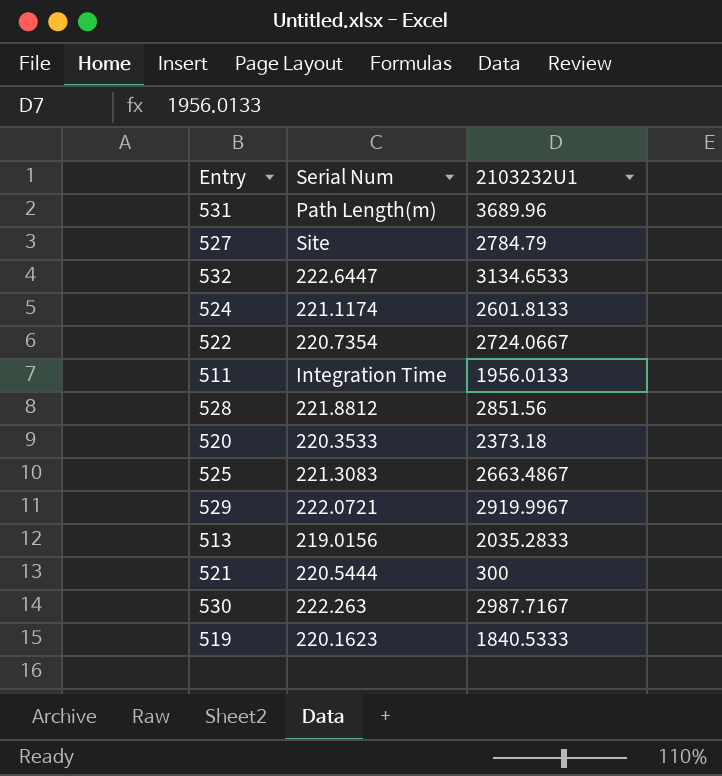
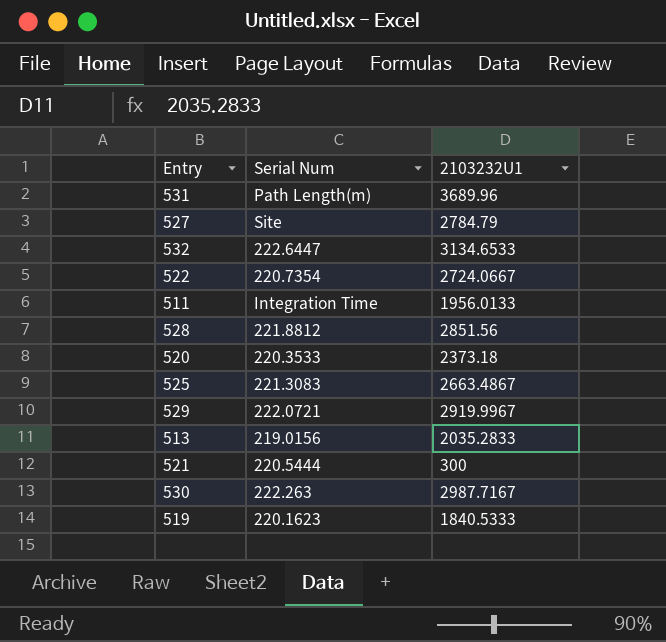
row 524: 221.1174 | 2601.8133 -> none

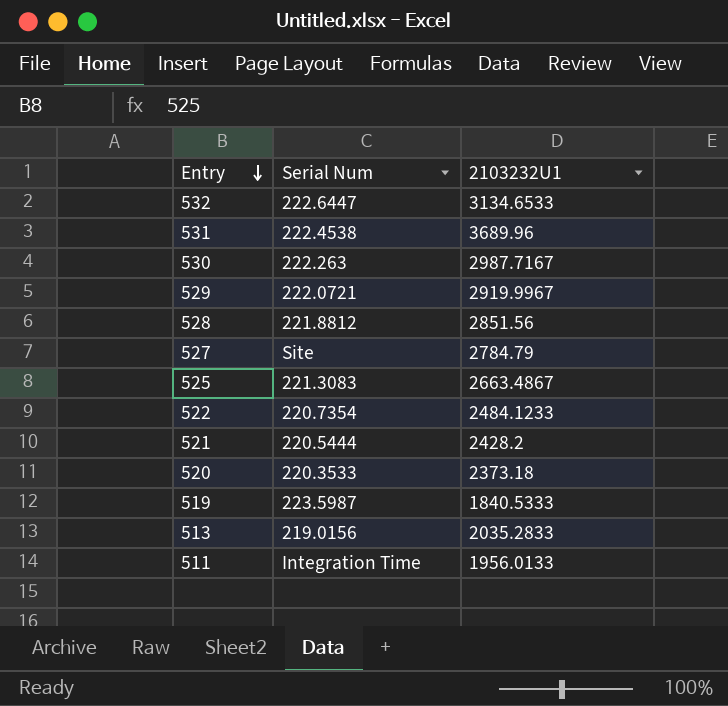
row order: none -> Entry descending
531 | Serial Num: Path Length(m) -> 222.4538
522 | 2103232U1: 2724.0667 -> 2484.1233
521 | 2103232U1: 300 -> 2428.2
519 | Serial Num: 220.1623 -> 223.5987

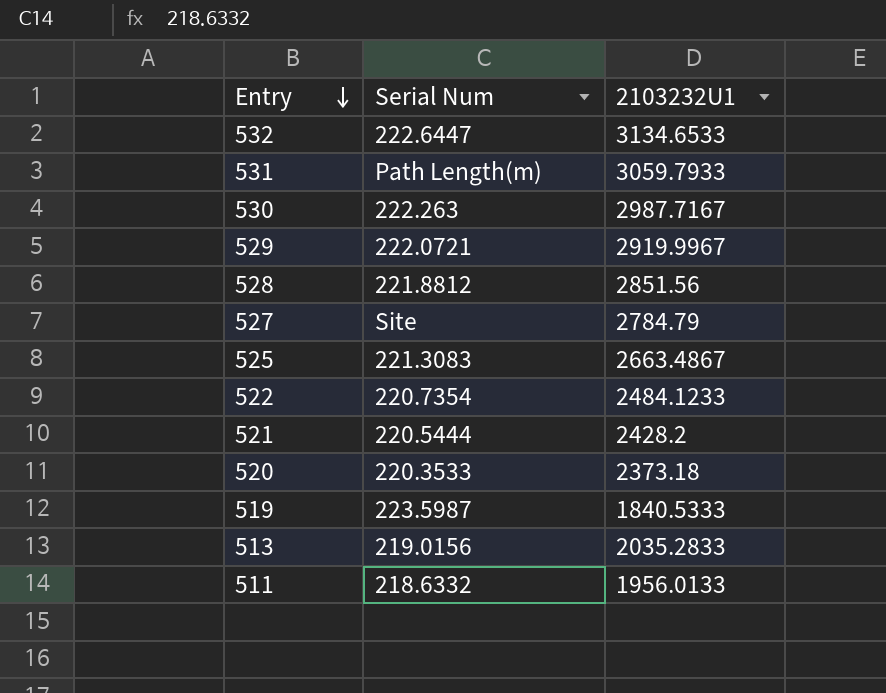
531 | Serial Num: 222.4538 -> Path Length(m)
531 | 2103232U1: 3689.96 -> 3059.7933
511 | Serial Num: Integration Time -> 218.6332

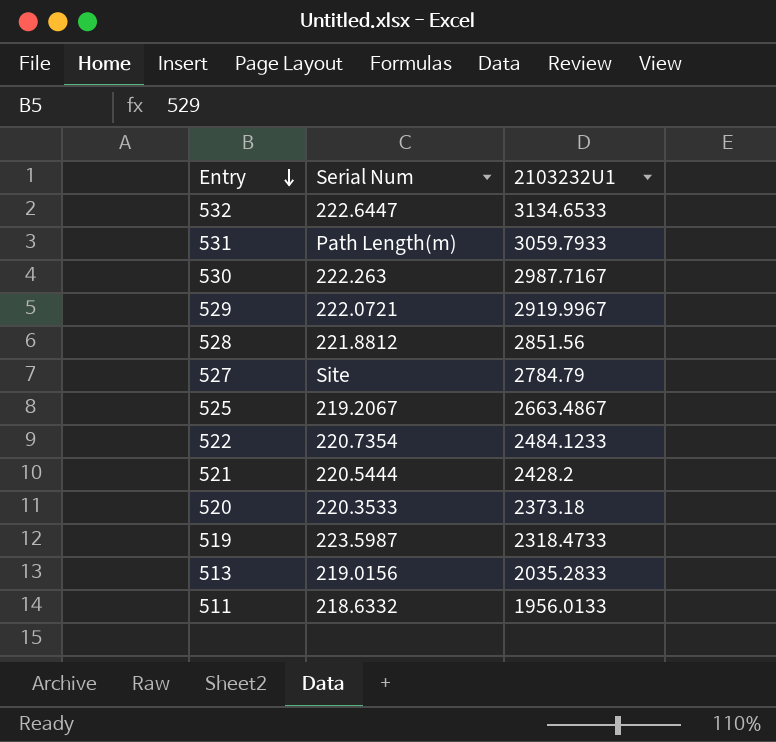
525 | Serial Num: 221.3083 -> 219.2067
519 | 2103232U1: 1840.5333 -> 2318.4733

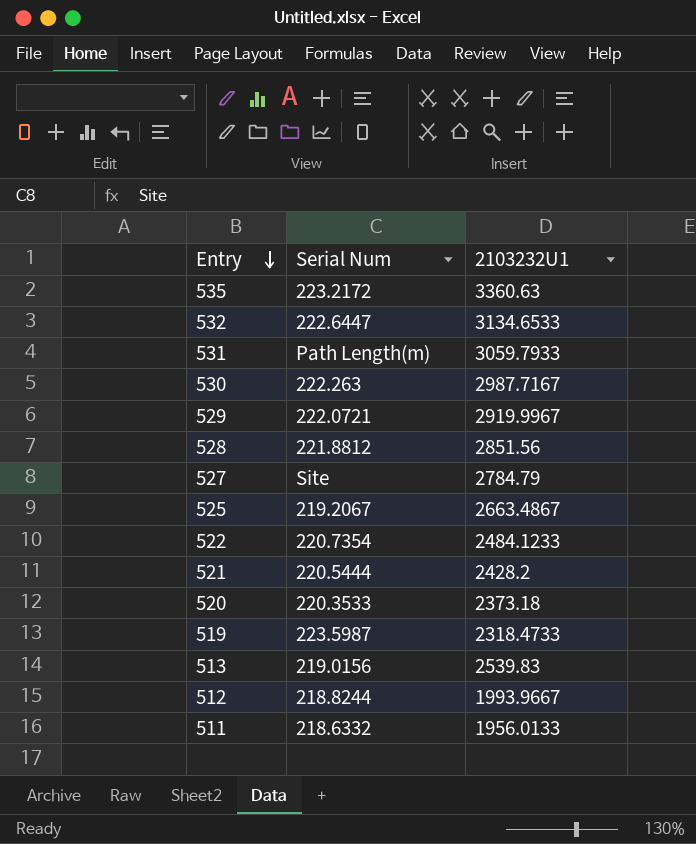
row 535: none -> 223.2172 | 3360.63
513 | 2103232U1: 2035.2833 -> 2539.83
row 512: none -> 218.8244 | 1993.9667

